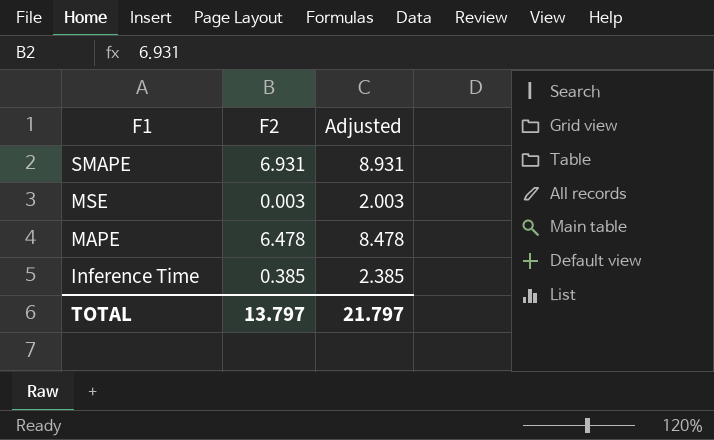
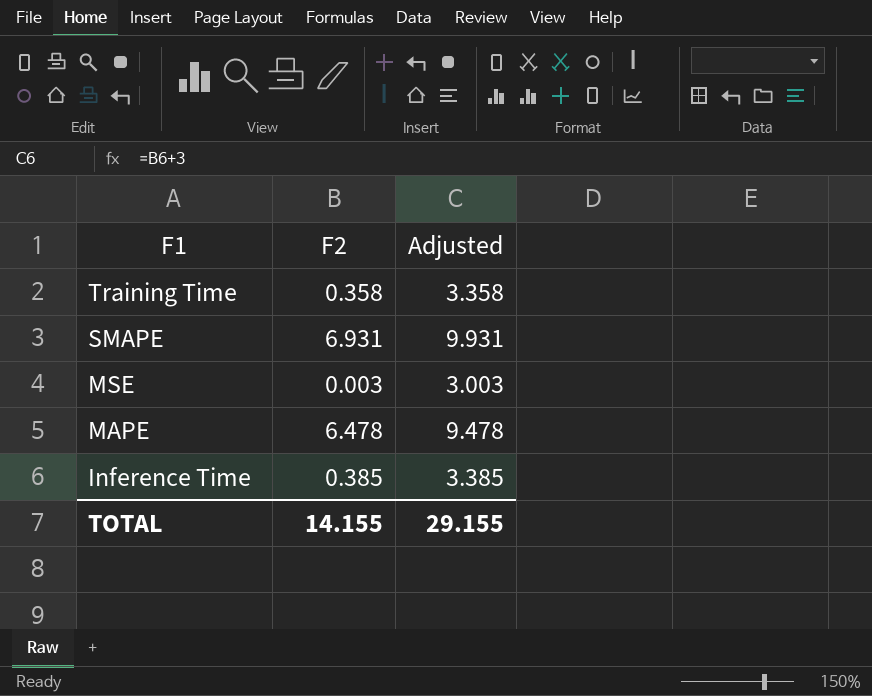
column Adjusted | formula: [F2] + 2 -> [F2] + 3
row Training Time: none -> 0.358 | 3.358
TOTAL | F2: 13.797 -> 14.155
TOTAL | Adjusted: 21.797 -> 29.155

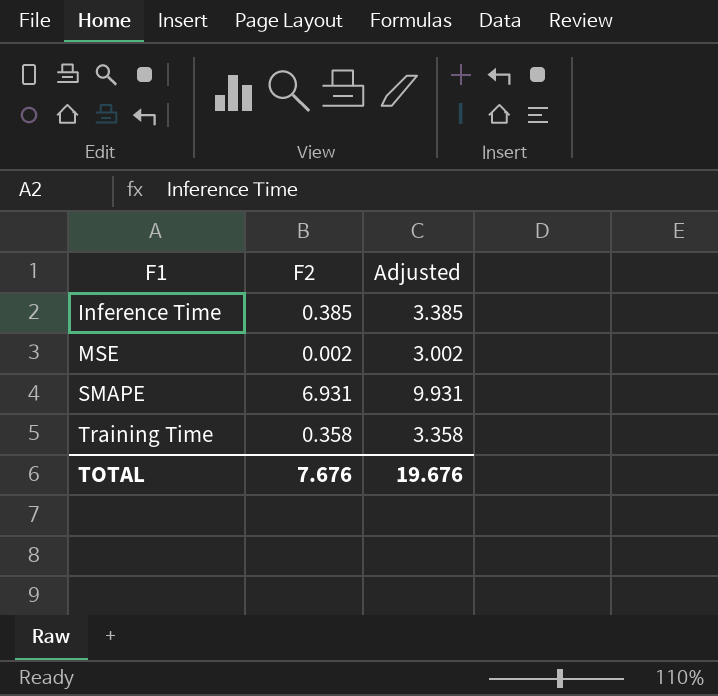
row order: F1 descending -> F1 ascending
row MAPE: 6.478 | 9.478 -> none
MSE | F2: 0.003 -> 0.002
MSE | Adjusted: 3.003 -> 3.002
TOTAL | F2: 14.155 -> 7.676
TOTAL | Adjusted: 29.155 -> 19.676

